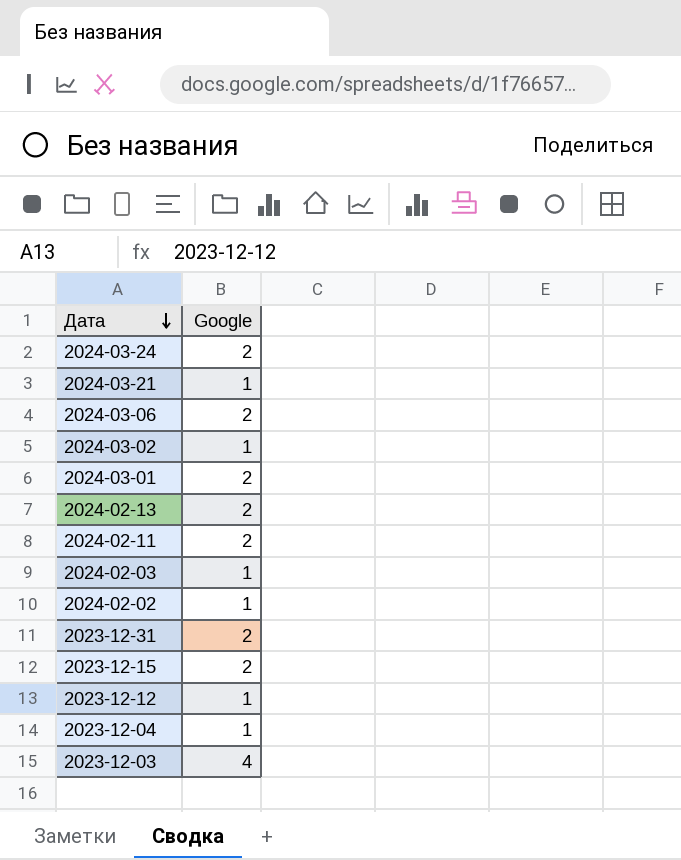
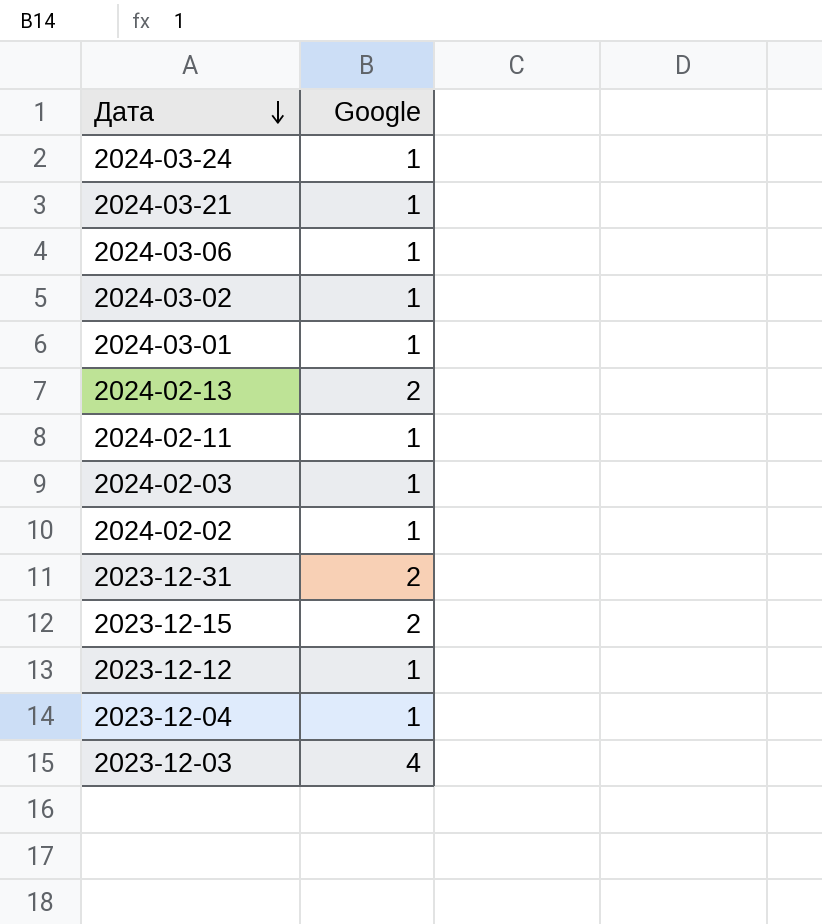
2024-03-24 | Google: 2 -> 1
2024-03-06 | Google: 2 -> 1
2024-03-01 | Google: 2 -> 1
2024-02-11 | Google: 2 -> 1

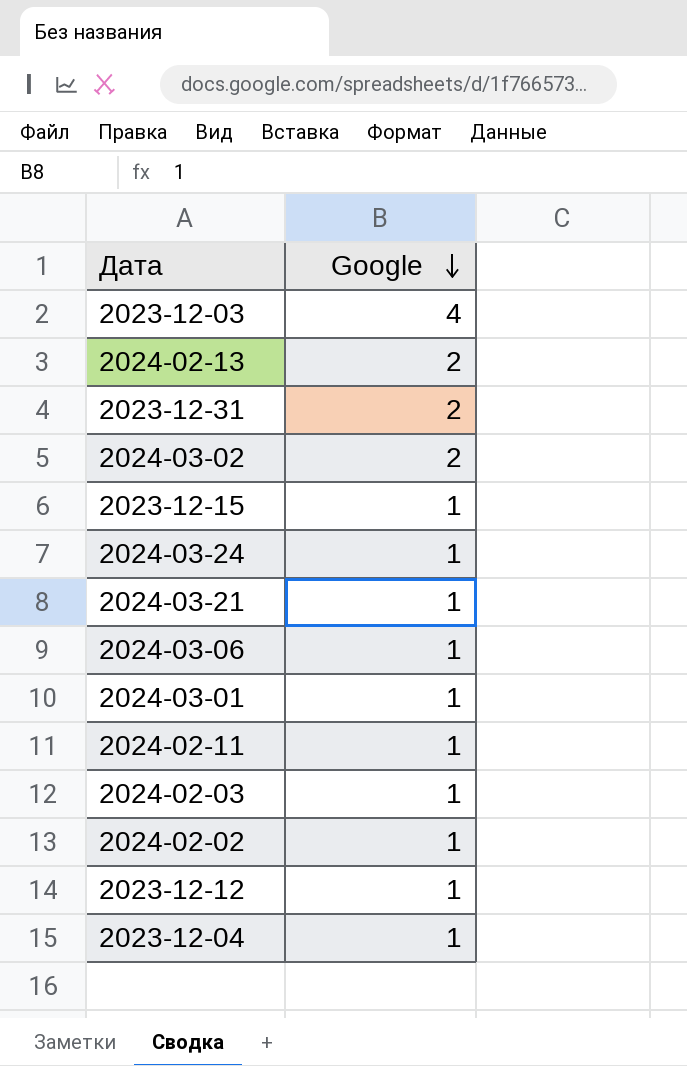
row order: Дата descending -> Google descending
2024-03-02 | Google: 1 -> 2
2023-12-15 | Google: 2 -> 1

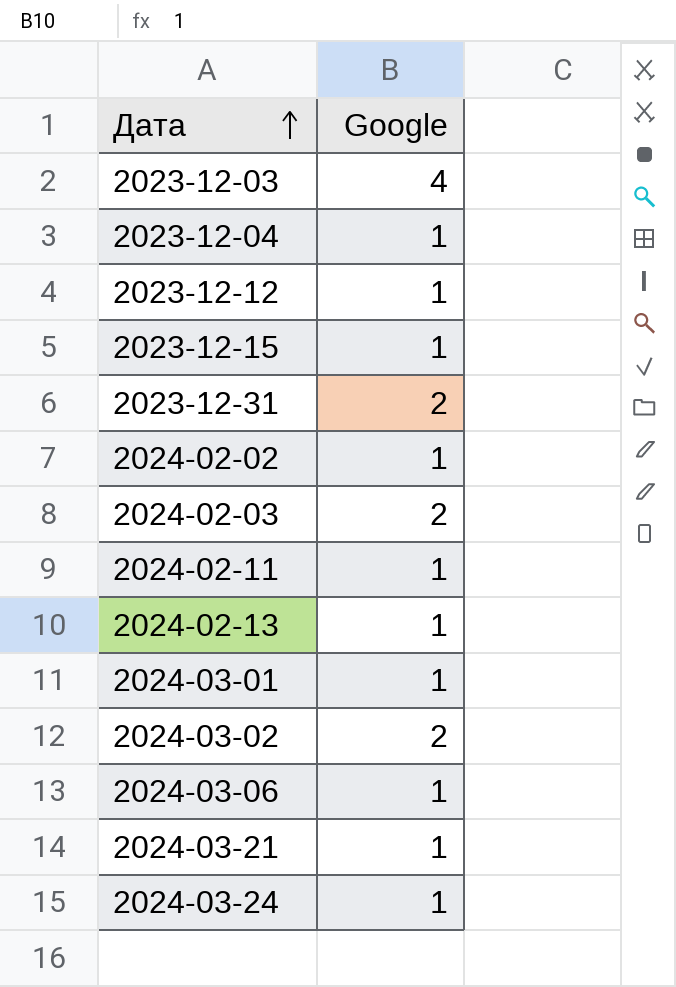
row order: Google descending -> Дата ascending
2024-02-03 | Google: 1 -> 2
2024-02-13 | Google: 2 -> 1

